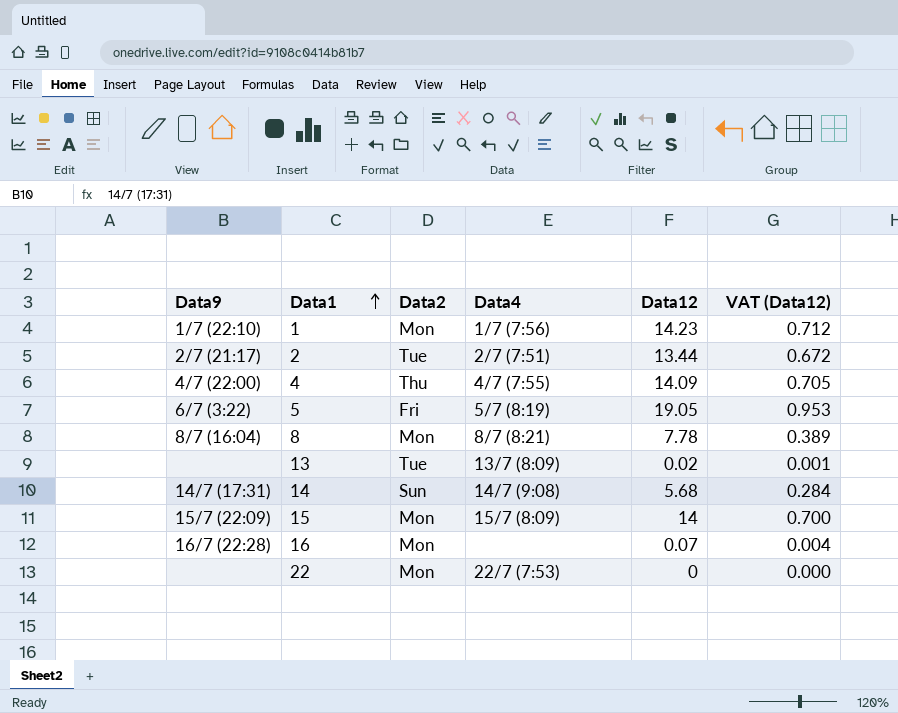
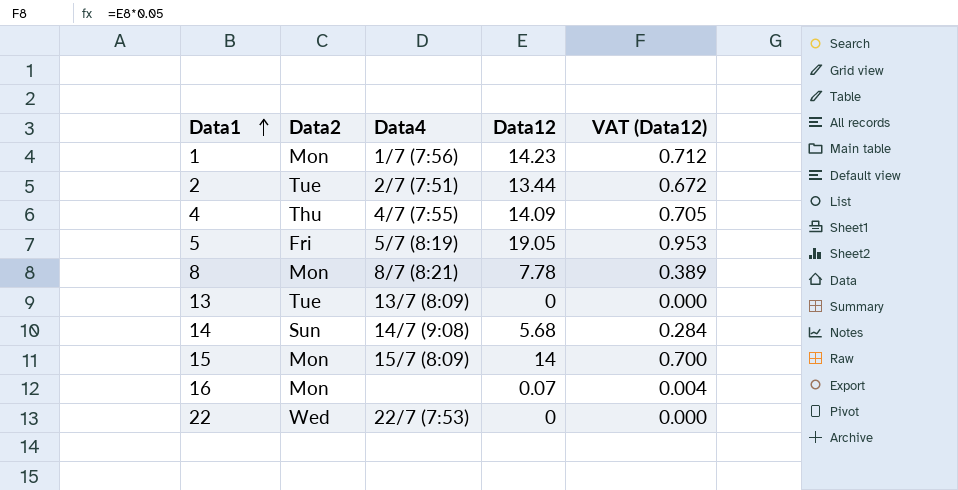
column Data9 | position: 1 -> none
13 | Data12: 0.02 -> 0
13 | VAT (Data12): 0.001 -> 0.000
22 | Data2: Mon -> Wed

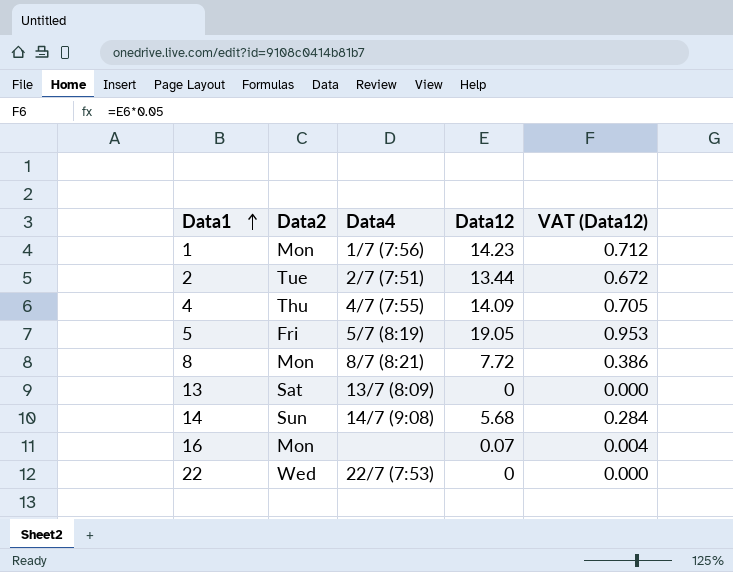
row 15: Mon | 15/7 (8:09) | 14 | 0.700 -> none
8 | Data12: 7.78 -> 7.72
8 | VAT (Data12): 0.389 -> 0.386
13 | Data2: Tue -> Sat

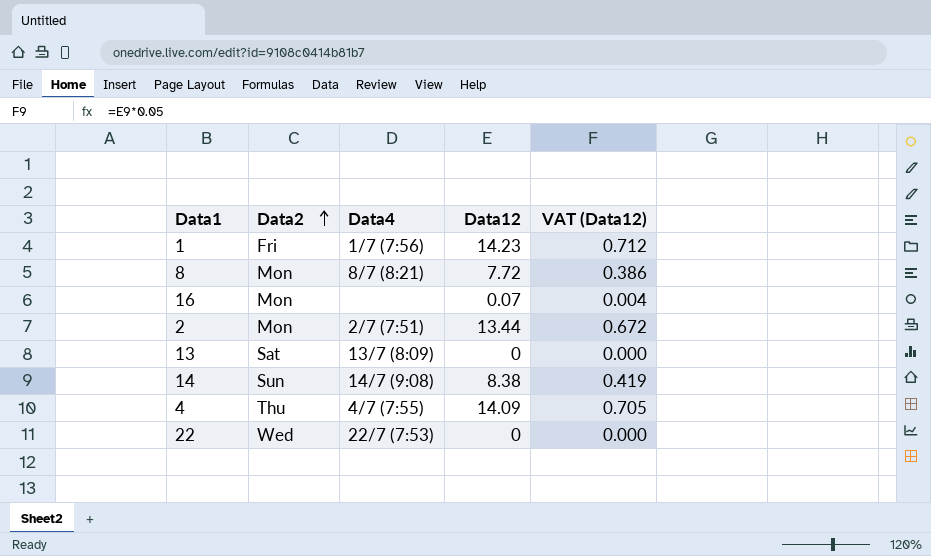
row order: Data1 ascending -> Data2 ascending
row 5: Fri | 5/7 (8:19) | 19.05 | 0.953 -> none
1 | Data2: Mon -> Fri
2 | Data2: Tue -> Mon
14 | Data12: 5.68 -> 8.38
14 | VAT (Data12): 0.284 -> 0.419

